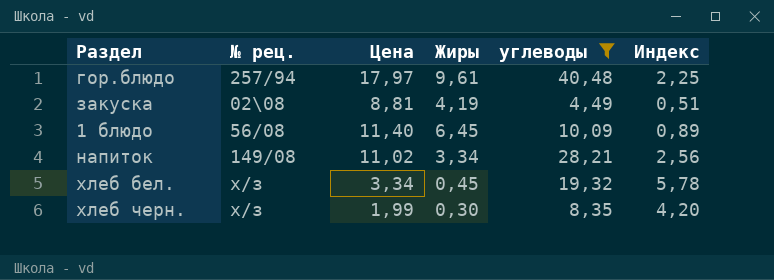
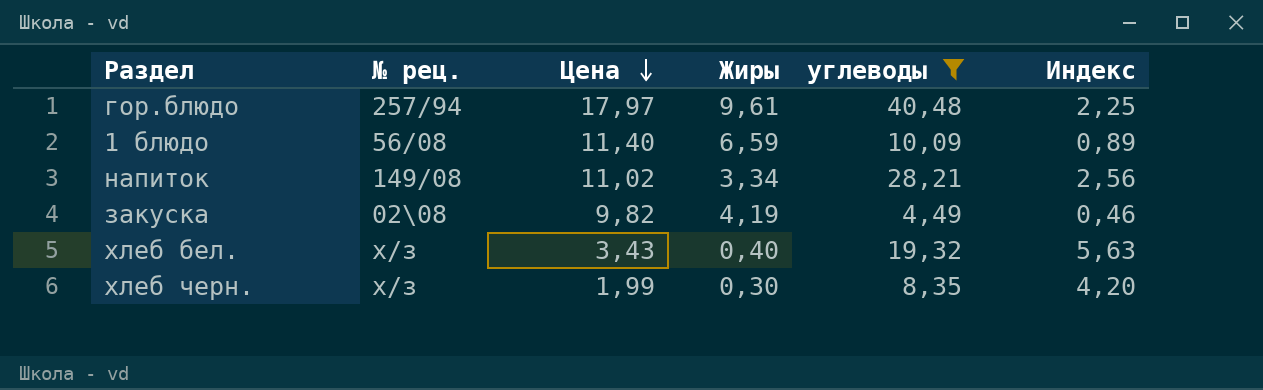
row order: none -> Цена descending
1 блюдо | Жиры: 6,45 -> 6,59
закуска | Цена: 8,81 -> 9,82
закуска | Индекс: 0,51 -> 0,46
хлеб бел. | Цена: 3,34 -> 3,43
хлеб бел. | Жиры: 0,45 -> 0,40
хлеб бел. | Индекс: 5,78 -> 5,63

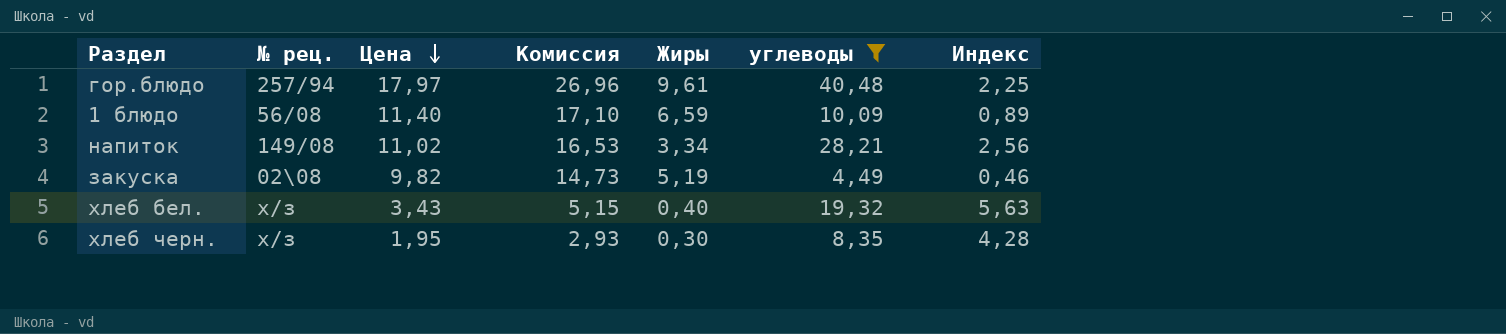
column Комиссия | formula: none -> [Цена] * 1,5
закуска | Жиры: 4,19 -> 5,19
хлеб черн. | Цена: 1,99 -> 1,95
хлеб черн. | Индекс: 4,20 -> 4,28

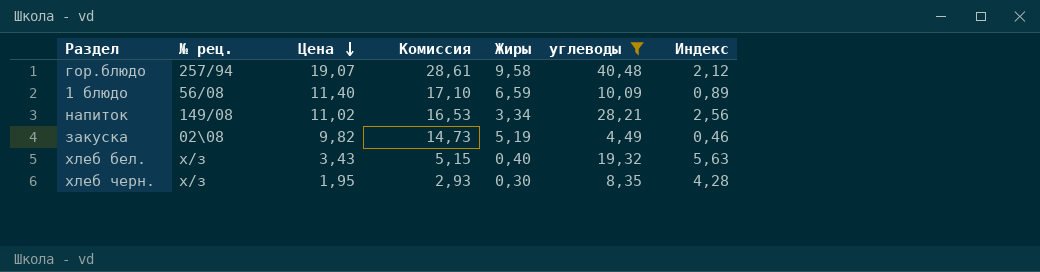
гор.блюдо | Цена: 17,97 -> 19,07
гор.блюдо | Комиссия: 26,96 -> 28,61
гор.блюдо | Жиры: 9,61 -> 9,58
гор.блюдо | Индекс: 2,25 -> 2,12

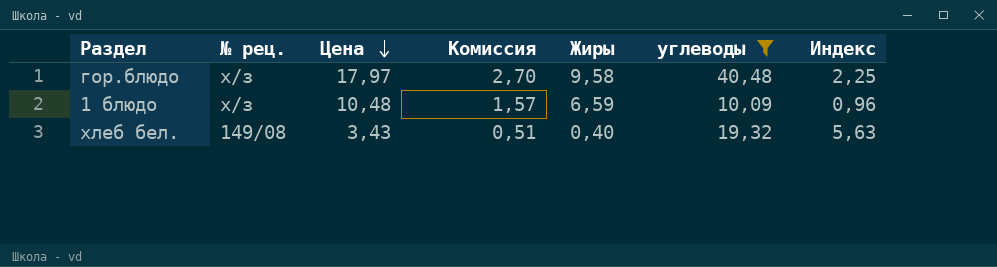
column Комиссия | formula: [Цена] * 1,5 -> [Цена] * 0,15
row напиток: 149/08 | 11,02 | 16,53 | 3,34 | 28,21 | 2,56 -> none
row закуска: 02\08 | 9,82 | 14,73 | 5,19 | 4,49 | 0,46 -> none
row хлеб черн.: х/з | 1,95 | 2,93 | 0,30 | 8,35 | 4,28 -> none
гор.блюдо | № рец.: 257/94 -> х/з
гор.блюдо | Цена: 19,07 -> 17,97
гор.блюдо | Индекс: 2,12 -> 2,25
1 блюдо | № рец.: 56/08 -> х/з
1 блюдо | Цена: 11,40 -> 10,48
1 блюдо | Индекс: 0,89 -> 0,96
хлеб бел. | № рец.: х/з -> 149/08

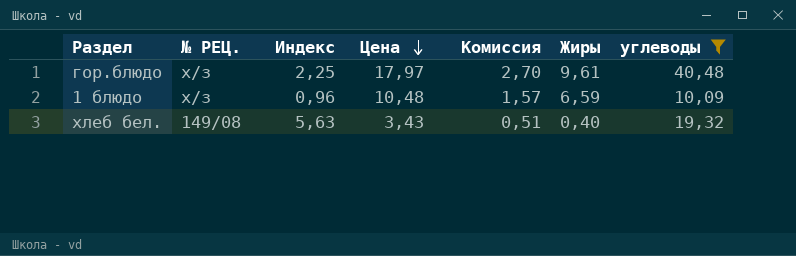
column name: № рец. -> № РЕЦ.
column Индекс | position: 7 -> 3
гор.блюдо | Жиры: 9,58 -> 9,61

